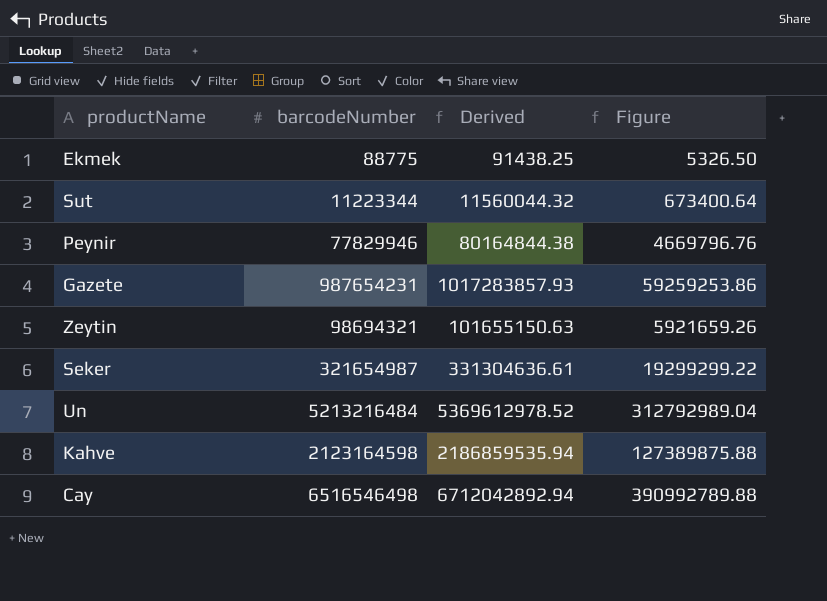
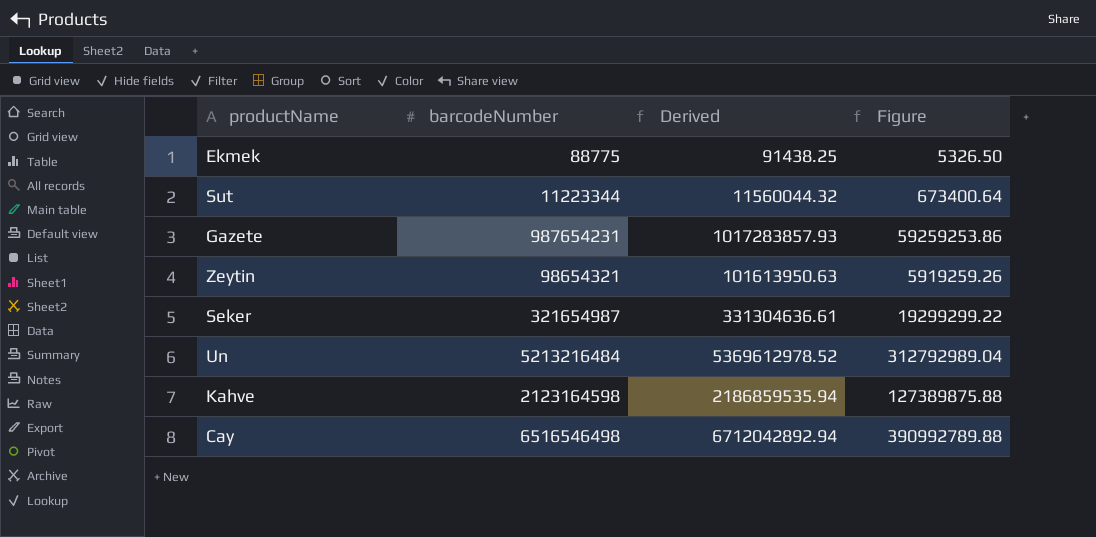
row Peynir: 77829946 | 80164844.38 | 4669796.76 -> none
Zeytin | barcodeNumber: 98694321 -> 98654321
Zeytin | Derived: 101655150.63 -> 101613950.63
Zeytin | Figure: 5921659.26 -> 5919259.26

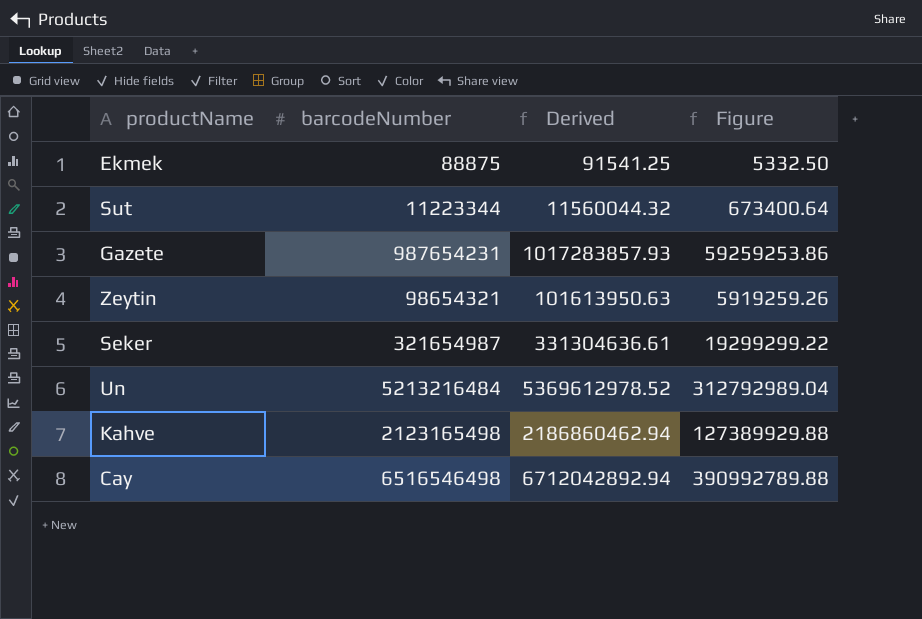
Ekmek | barcodeNumber: 88775 -> 88875
Ekmek | Derived: 91438.25 -> 91541.25
Ekmek | Figure: 5326.50 -> 5332.50
Kahve | barcodeNumber: 2123164598 -> 2123165498
Kahve | Derived: 2186859535.94 -> 2186860462.94
Kahve | Figure: 127389875.88 -> 127389929.88

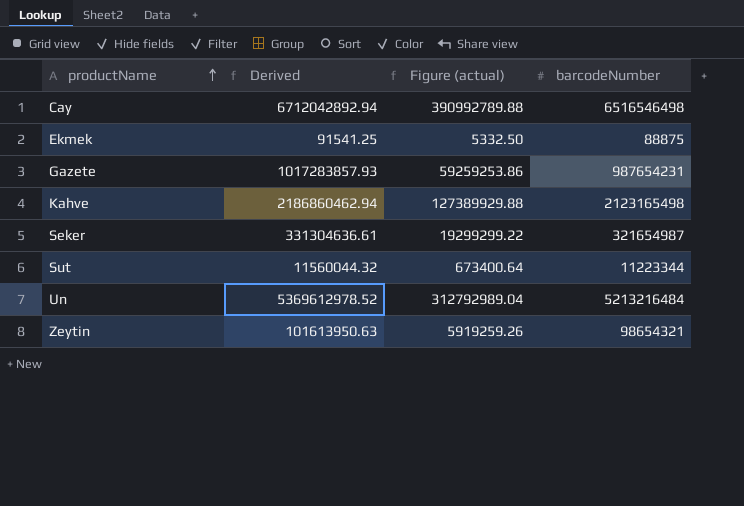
row order: none -> productName ascending
column name: Figure -> Figure (actual)
column barcodeNumber | position: 2 -> 4

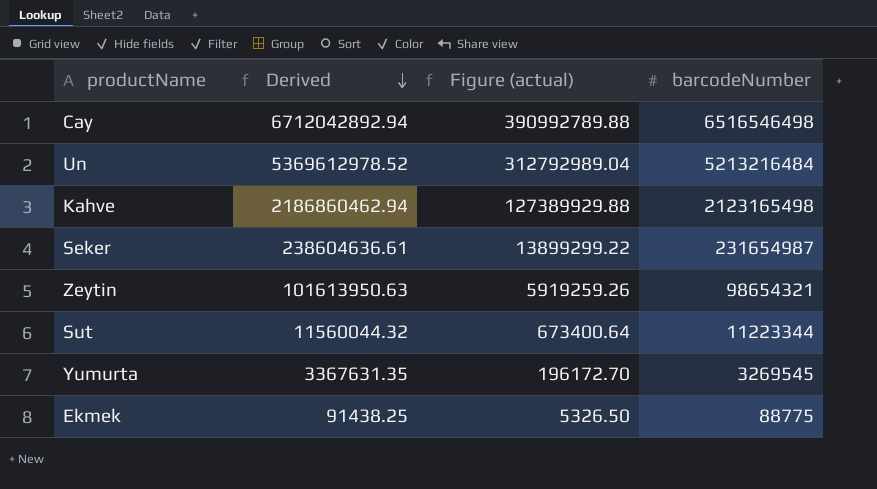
row order: productName ascending -> Derived descending
row Gazete: 1017283857.93 | 59259253.86 | 987654231 -> none
Seker | Derived: 331304636.61 -> 238604636.61
Seker | Figure (actual): 19299299.22 -> 13899299.22
Seker | barcodeNumber: 321654987 -> 231654987
row Yumurta: none -> 3367631.35 | 196172.70 | 3269545
Ekmek | Derived: 91541.25 -> 91438.25
Ekmek | Figure (actual): 5332.50 -> 5326.50
Ekmek | barcodeNumber: 88875 -> 88775

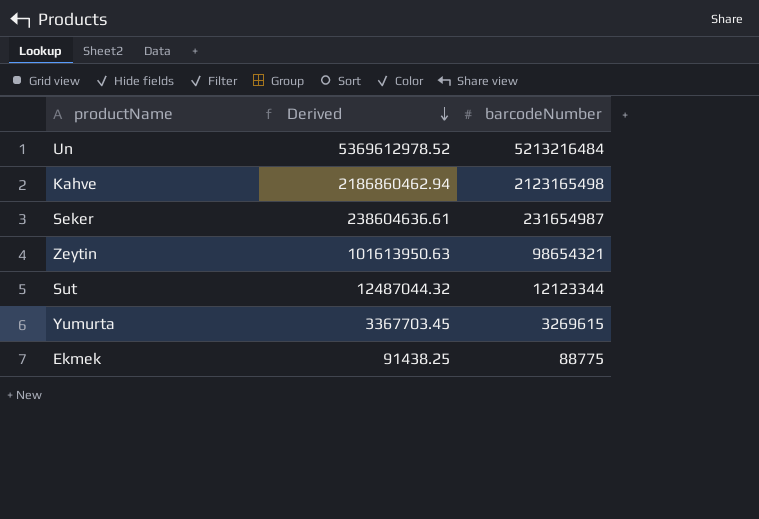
column Figure (actual) | formula: [barcodeNumber] * 0.06 -> none
row Cay: 6712042892.94 | 390992789.88 | 6516546498 -> none
Sut | Derived: 11560044.32 -> 12487044.32
Sut | barcodeNumber: 11223344 -> 12123344
Yumurta | Derived: 3367631.35 -> 3367703.45
Yumurta | barcodeNumber: 3269545 -> 3269615

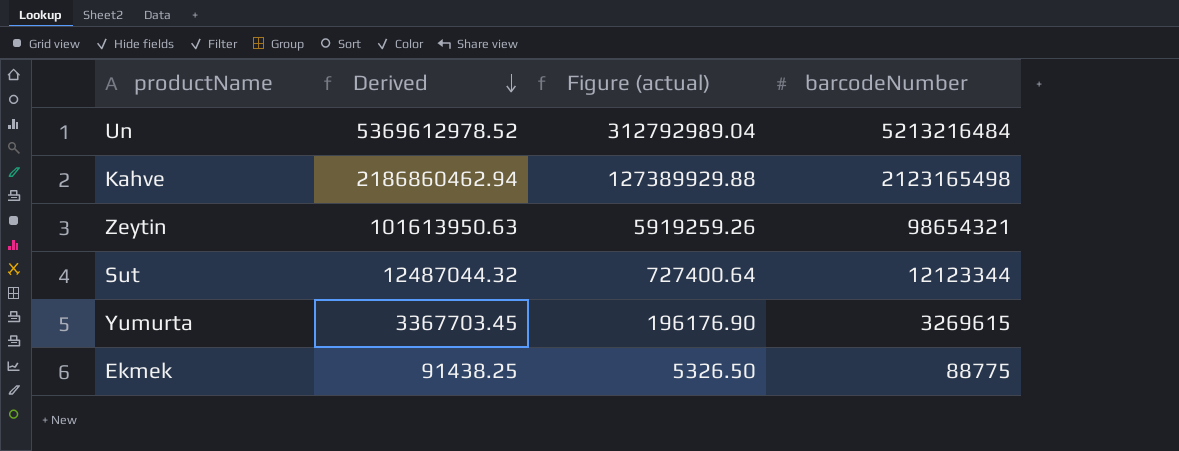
column Figure (actual) | formula: none -> [barcodeNumber] * 0.06
row Seker: 238604636.61 | 231654987 -> none

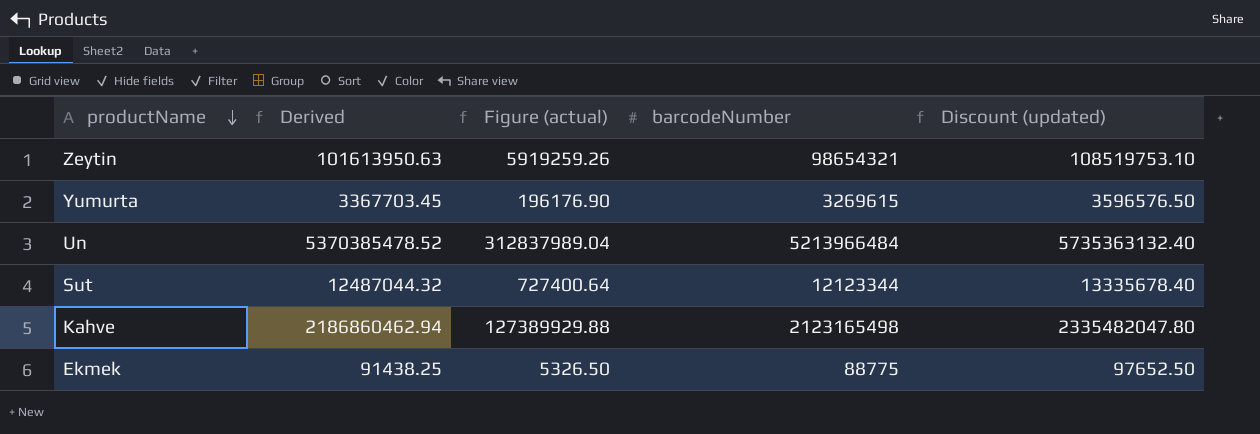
row order: Derived descending -> productName descending
column Discount (updated) | formula: none -> [barcodeNumber] * 1.1
Un | Derived: 5369612978.52 -> 5370385478.52
Un | Figure (actual): 312792989.04 -> 312837989.04
Un | barcodeNumber: 5213216484 -> 5213966484

